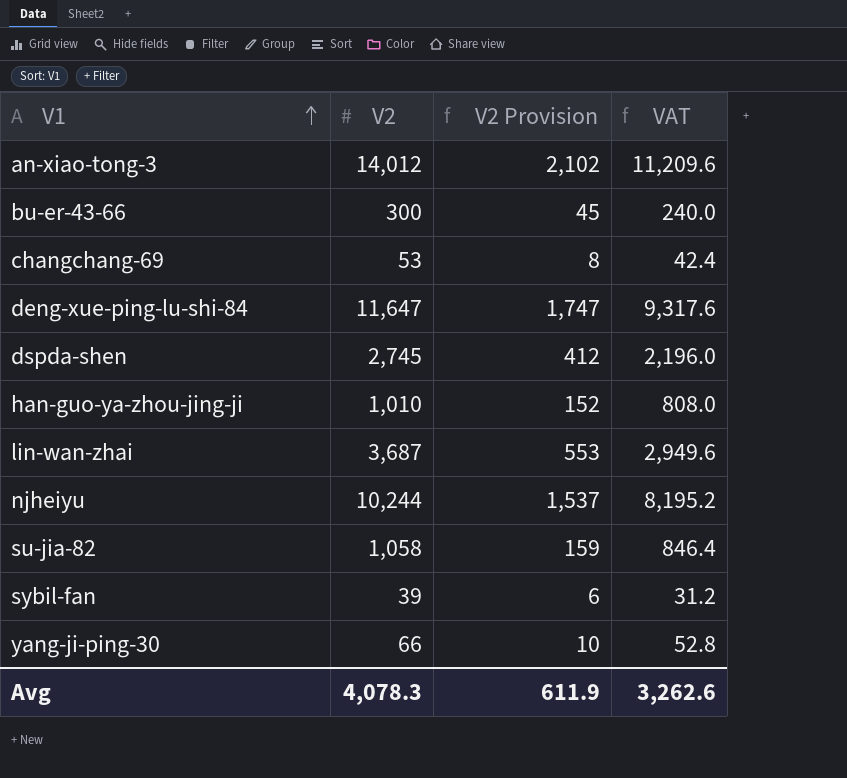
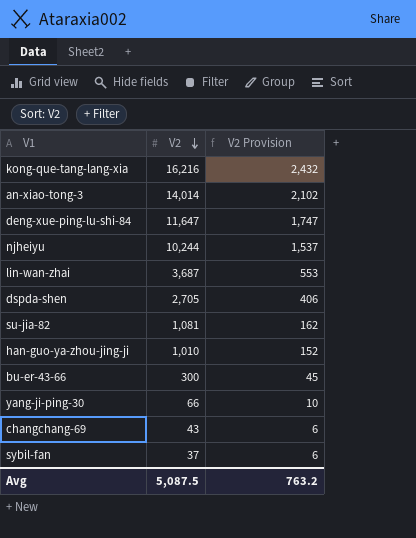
row order: V1 ascending -> V2 descending
column VAT | formula: [V2] * 0.8 -> none
row kong-que-tang-lang-xia: none -> 16,216 | 2,432
an-xiao-tong-3 | V2: 14,012 -> 14,014
dspda-shen | V2: 2,745 -> 2,705
dspda-shen | V2 Provision: 412 -> 406
su-jia-82 | V2: 1,058 -> 1,081
su-jia-82 | V2 Provision: 159 -> 162
changchang-69 | V2: 53 -> 43
changchang-69 | V2 Provision: 8 -> 6
sybil-fan | V2: 39 -> 37
Avg | V2: 4,078.3 -> 5,087.5
Avg | V2 Provision: 611.9 -> 763.2

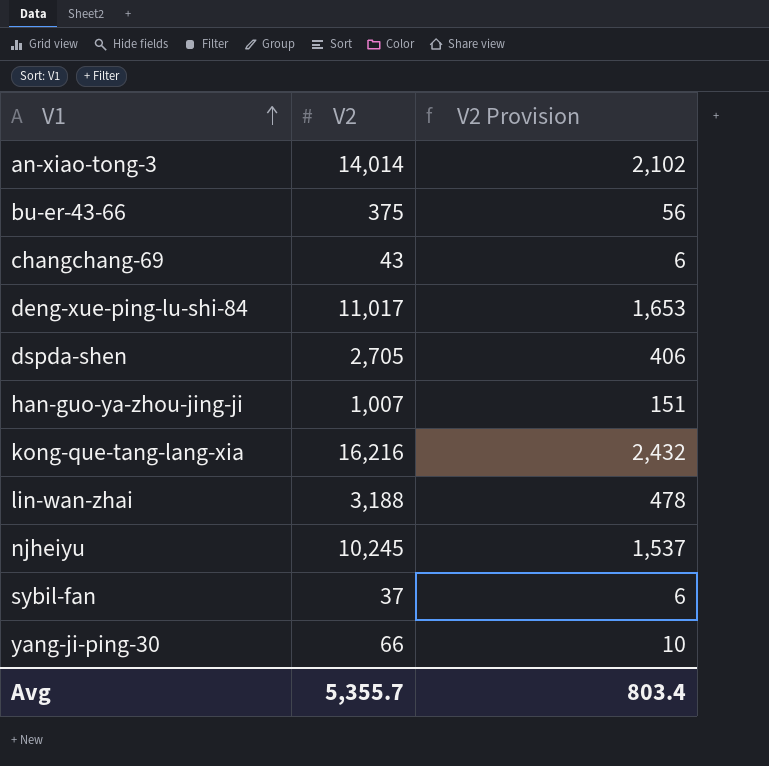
row order: V2 descending -> V1 ascending
row su-jia-82: 1,081 | 162 -> none
bu-er-43-66 | V2: 300 -> 375
bu-er-43-66 | V2 Provision: 45 -> 56
deng-xue-ping-lu-shi-84 | V2: 11,647 -> 11,017
deng-xue-ping-lu-shi-84 | V2 Provision: 1,747 -> 1,653
han-guo-ya-zhou-jing-ji | V2: 1,010 -> 1,007
han-guo-ya-zhou-jing-ji | V2 Provision: 152 -> 151
lin-wan-zhai | V2: 3,687 -> 3,188
lin-wan-zhai | V2 Provision: 553 -> 478
njheiyu | V2: 10,244 -> 10,245
Avg | V2: 5,087.5 -> 5,355.7
Avg | V2 Provision: 763.2 -> 803.4

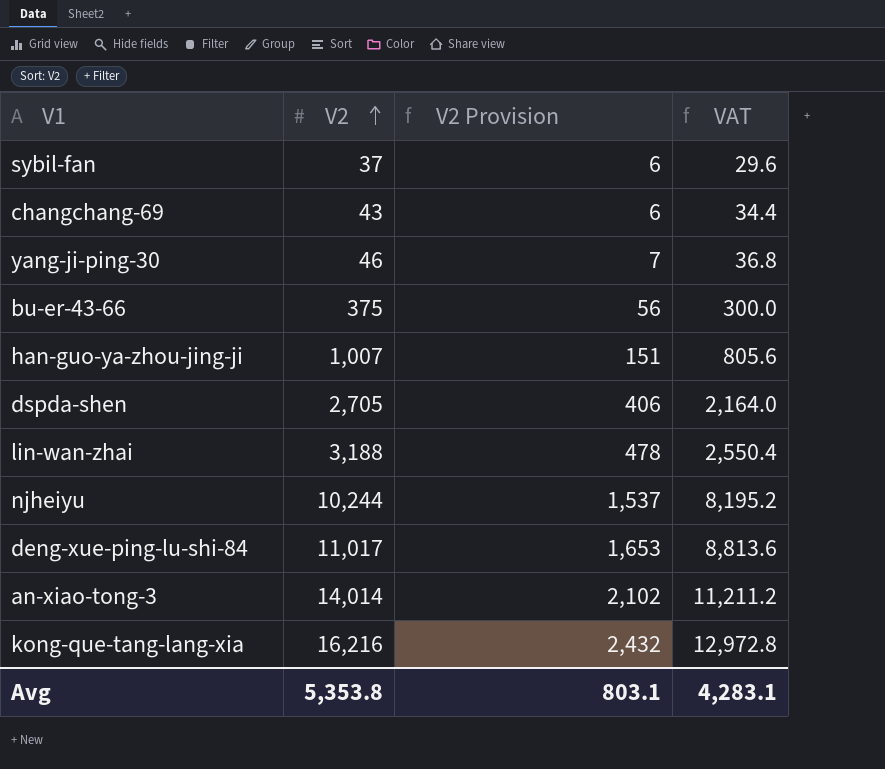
row order: V1 ascending -> V2 ascending
column VAT | formula: none -> [V2] * 0.8
yang-ji-ping-30 | V2: 66 -> 46
yang-ji-ping-30 | V2 Provision: 10 -> 7
njheiyu | V2: 10,245 -> 10,244
Avg | V2: 5,355.7 -> 5,353.8
Avg | V2 Provision: 803.4 -> 803.1

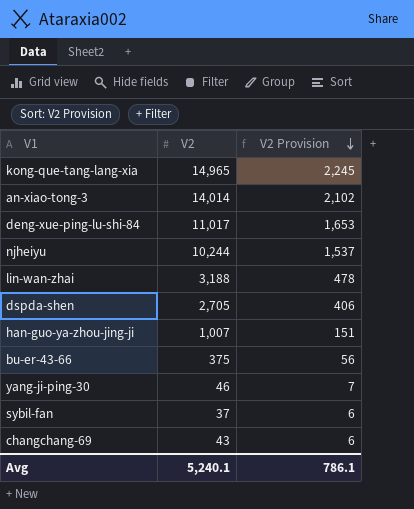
row order: V2 ascending -> V2 Provision descending
column VAT | formula: [V2] * 0.8 -> none
kong-que-tang-lang-xia | V2: 16,216 -> 14,965
kong-que-tang-lang-xia | V2 Provision: 2,432 -> 2,245
Avg | V2: 5,353.8 -> 5,240.1
Avg | V2 Provision: 803.1 -> 786.1

